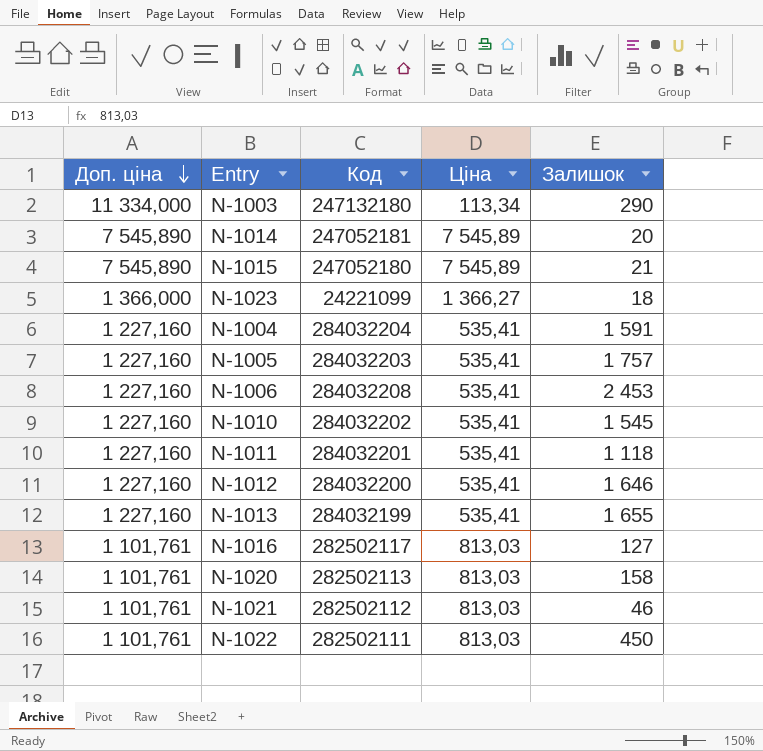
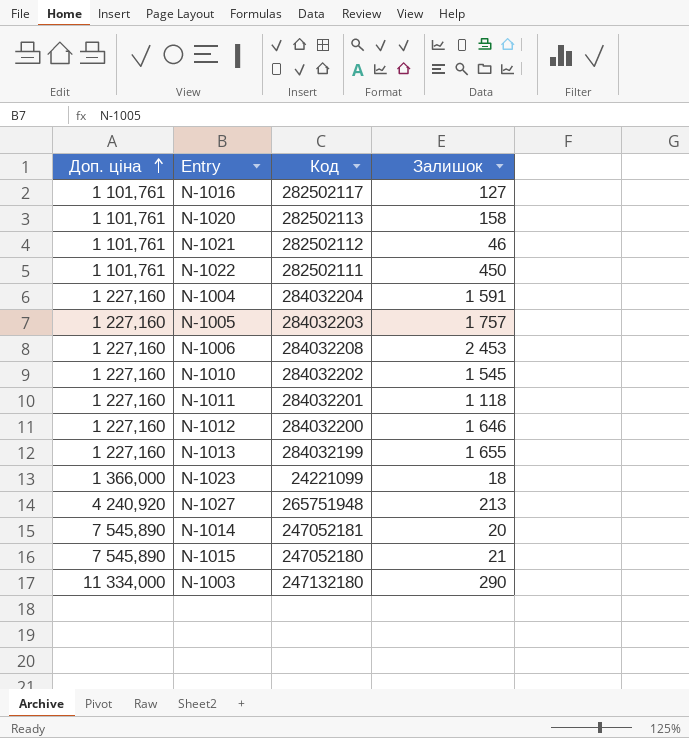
row order: Доп. ціна descending -> Доп. ціна ascending
column Ціна | position: 4 -> none
row N-1027: none -> 4 240,920 | 265751948 | 213

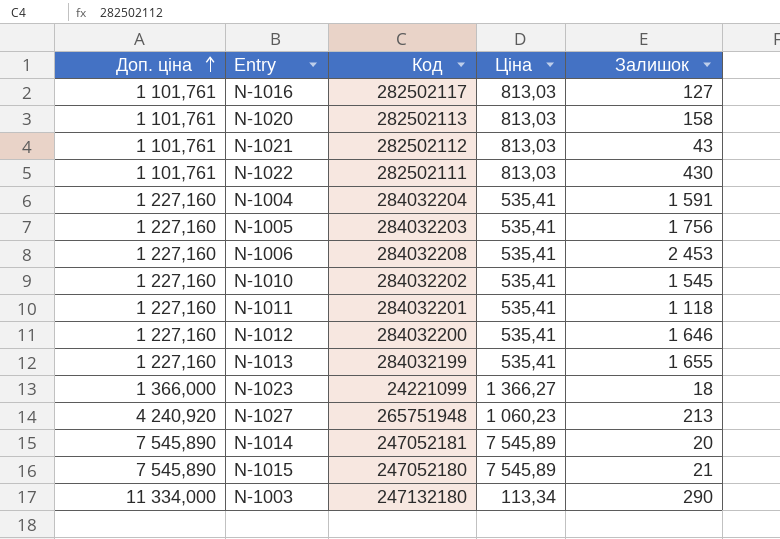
column Ціна | position: none -> 4
N-1021 | Залишок: 46 -> 43
N-1022 | Залишок: 450 -> 430
N-1005 | Залишок: 1 757 -> 1 756

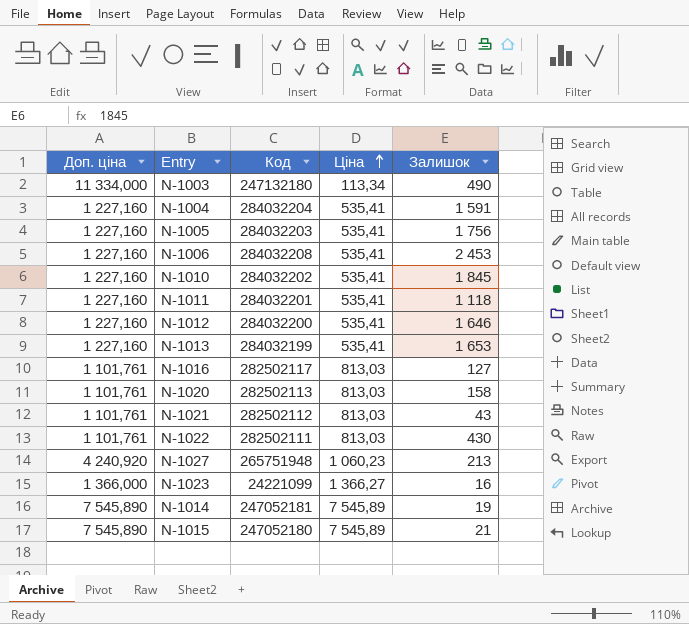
row order: Доп. ціна ascending -> Ціна ascending
N-1003 | Залишок: 290 -> 490
N-1010 | Залишок: 1 545 -> 1 845
N-1013 | Залишок: 1 655 -> 1 653
N-1023 | Залишок: 18 -> 16
N-1014 | Залишок: 20 -> 19

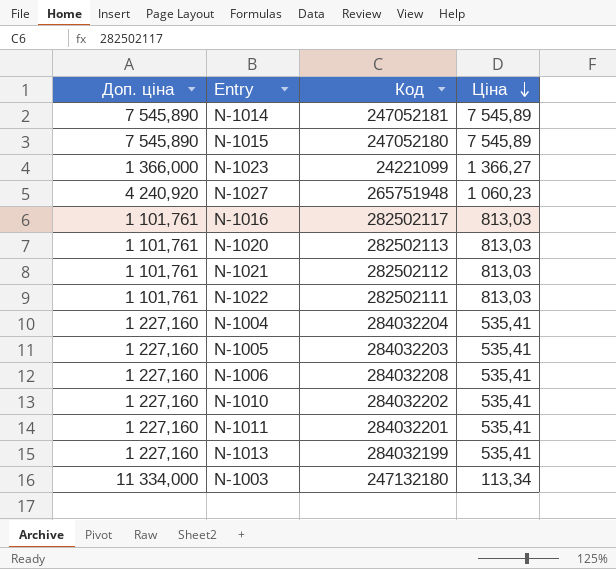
row order: Ціна ascending -> Ціна descending
column Залишок | position: 5 -> none
row N-1012: 1 227,160 | 284032200 | 535,41 | 1 646 -> none

